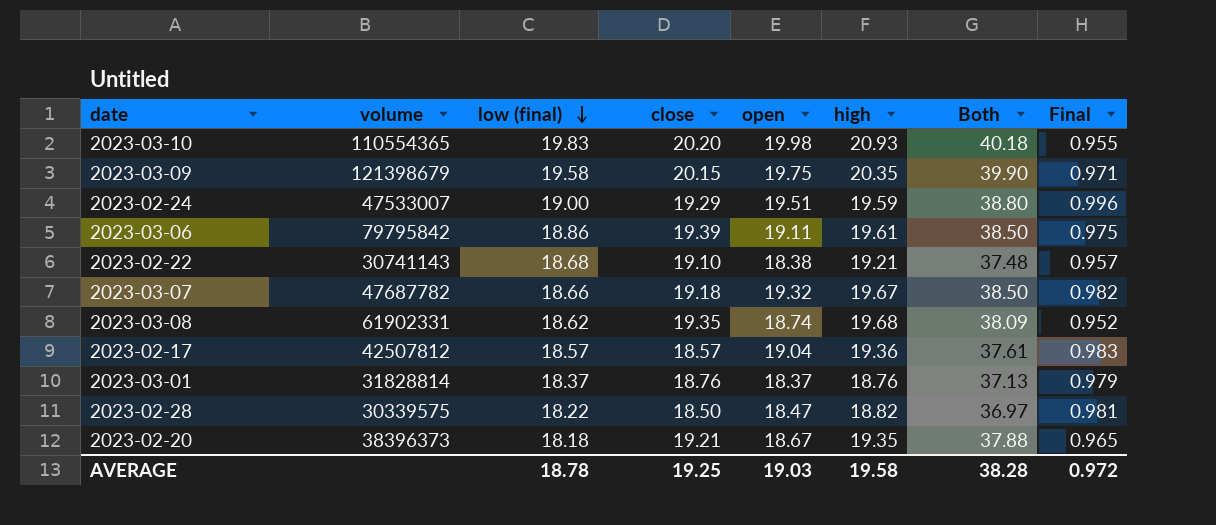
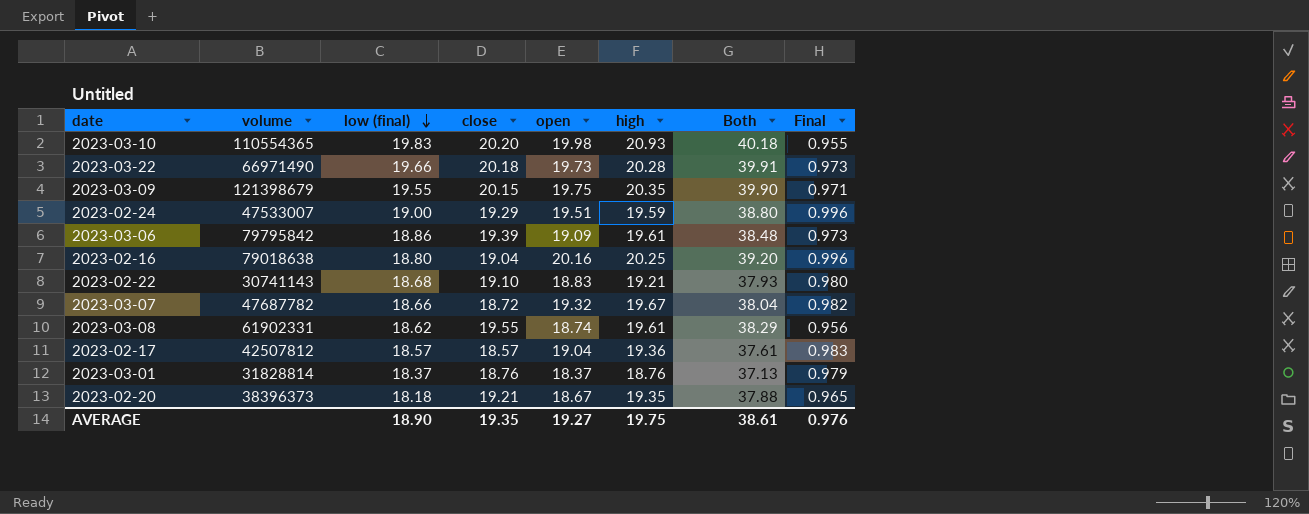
row 2023-02-28: 30339575 | 18.22 | 18.50 | 18.47 | 18.82 | 36.97 | 0.981 -> none
row 2023-03-22: none -> 66971490 | 19.66 | 20.18 | 19.73 | 20.28 | 39.91 | 0.973
2023-03-09 | low (final): 19.58 -> 19.55
2023-03-06 | open: 19.11 -> 19.09
2023-03-06 | Both: 38.50 -> 38.48
2023-03-06 | Final: 0.975 -> 0.973
row 2023-02-16: none -> 79018638 | 18.80 | 19.04 | 20.16 | 20.25 | 39.20 | 0.996
2023-02-22 | open: 18.38 -> 18.83
2023-02-22 | Both: 37.48 -> 37.93
2023-02-22 | Final: 0.957 -> 0.980
2023-03-07 | close: 19.18 -> 18.72
2023-03-07 | Both: 38.50 -> 38.04
2023-03-08 | close: 19.35 -> 19.55
2023-03-08 | high: 19.68 -> 19.61
2023-03-08 | Both: 38.09 -> 38.29
2023-03-08 | Final: 0.952 -> 0.956
AVERAGE | low (final): 18.78 -> 18.90
AVERAGE | close: 19.25 -> 19.35
AVERAGE | open: 19.03 -> 19.27
AVERAGE | high: 19.58 -> 19.75
AVERAGE | Both: 38.28 -> 38.61
AVERAGE | Final: 0.972 -> 0.976

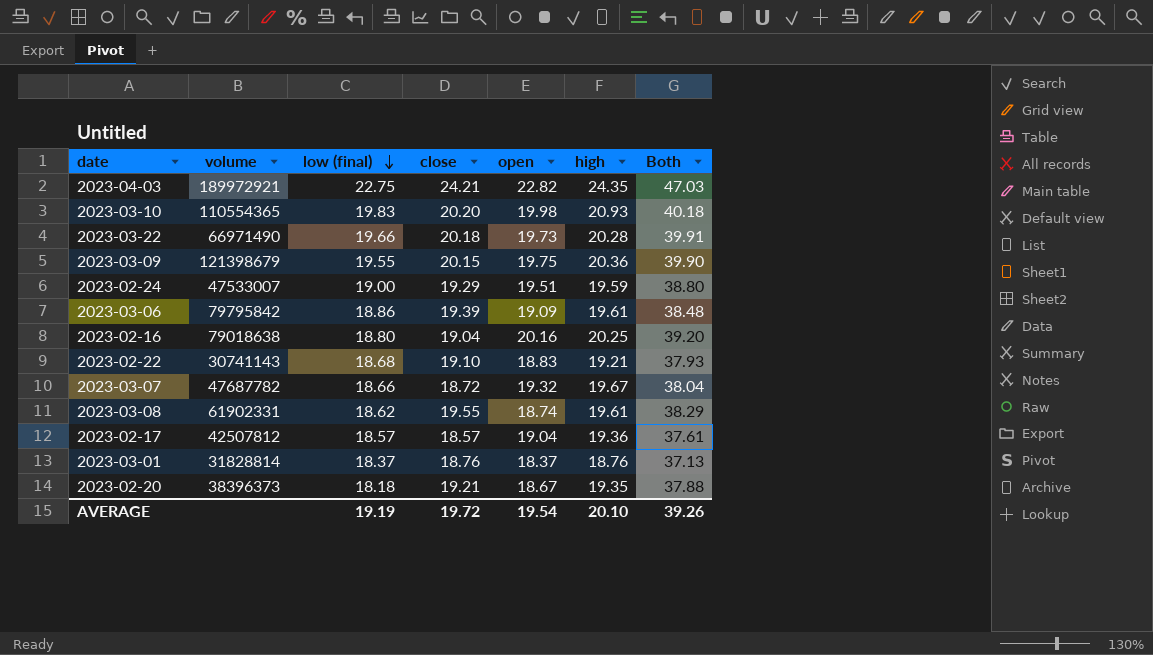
column Final | formula: [open] / [high] -> none
row 2023-04-03: none -> 189972921 | 22.75 | 24.21 | 22.82 | 24.35 | 47.03
2023-03-09 | high: 20.35 -> 20.36
AVERAGE | low (final): 18.90 -> 19.19
AVERAGE | close: 19.35 -> 19.72
AVERAGE | open: 19.27 -> 19.54
AVERAGE | high: 19.75 -> 20.10
AVERAGE | Both: 38.61 -> 39.26

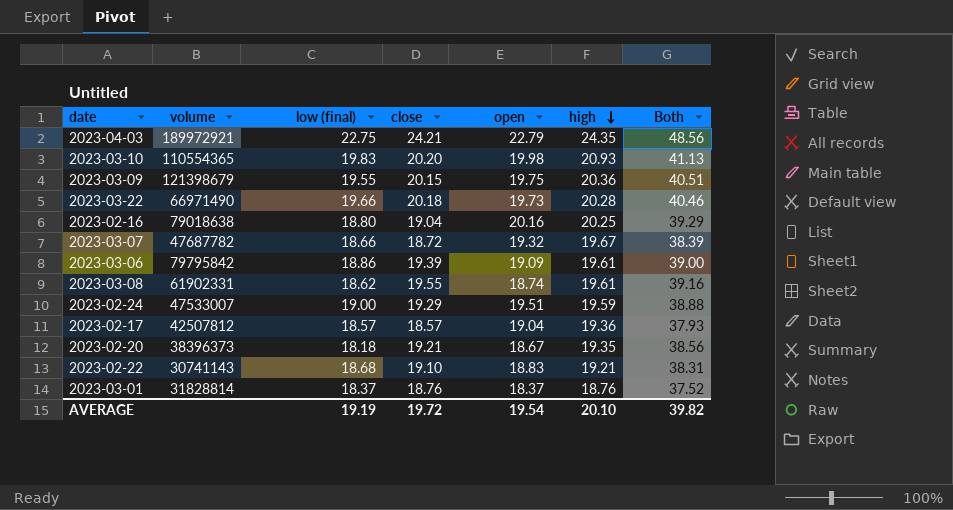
row order: low (final) descending -> high descending
column Both | formula: [close] + [open] -> [close] + [high]
2023-04-03 | open: 22.82 -> 22.79
AVERAGE | Both: 39.26 -> 39.82

